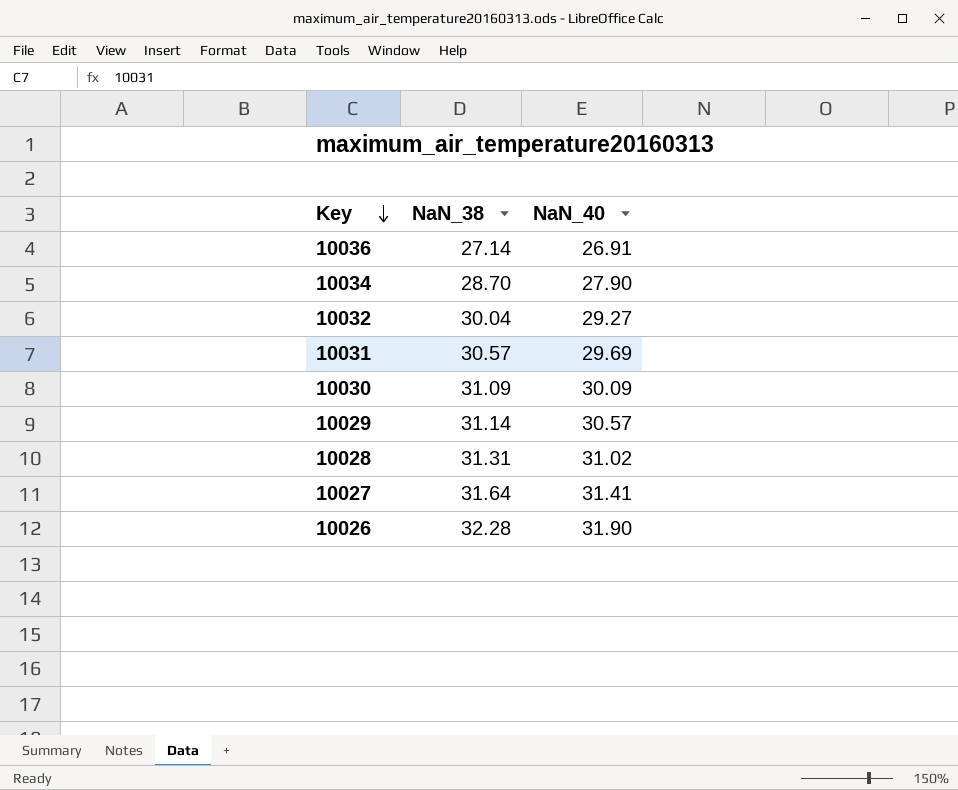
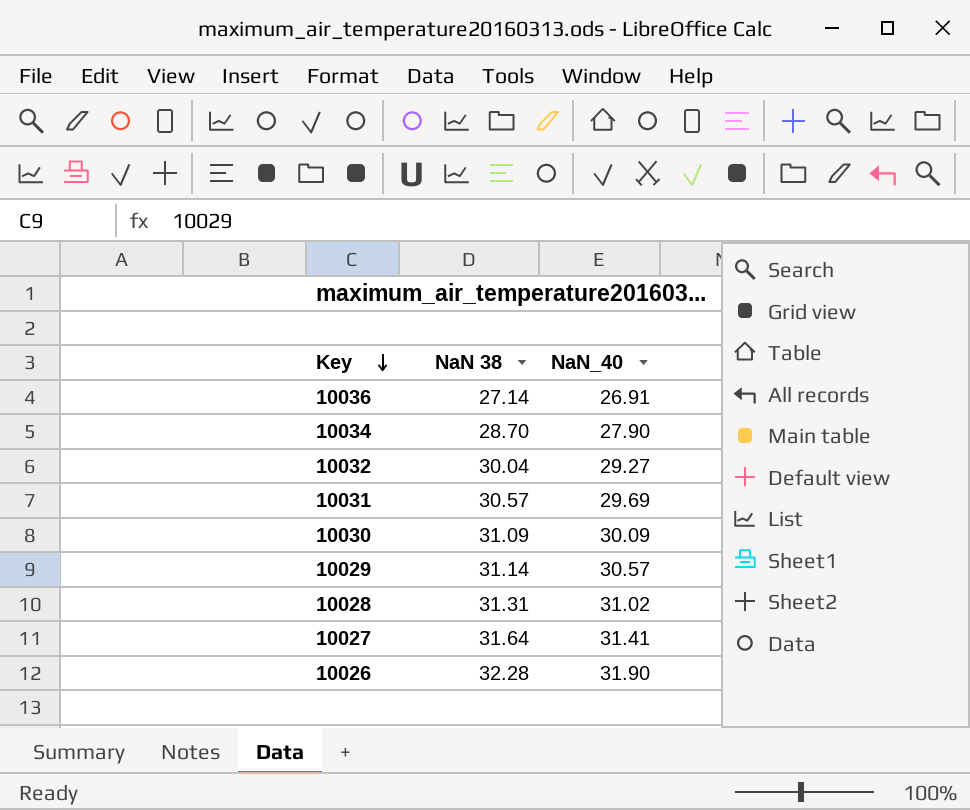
column name: NaN_38 -> NaN 38

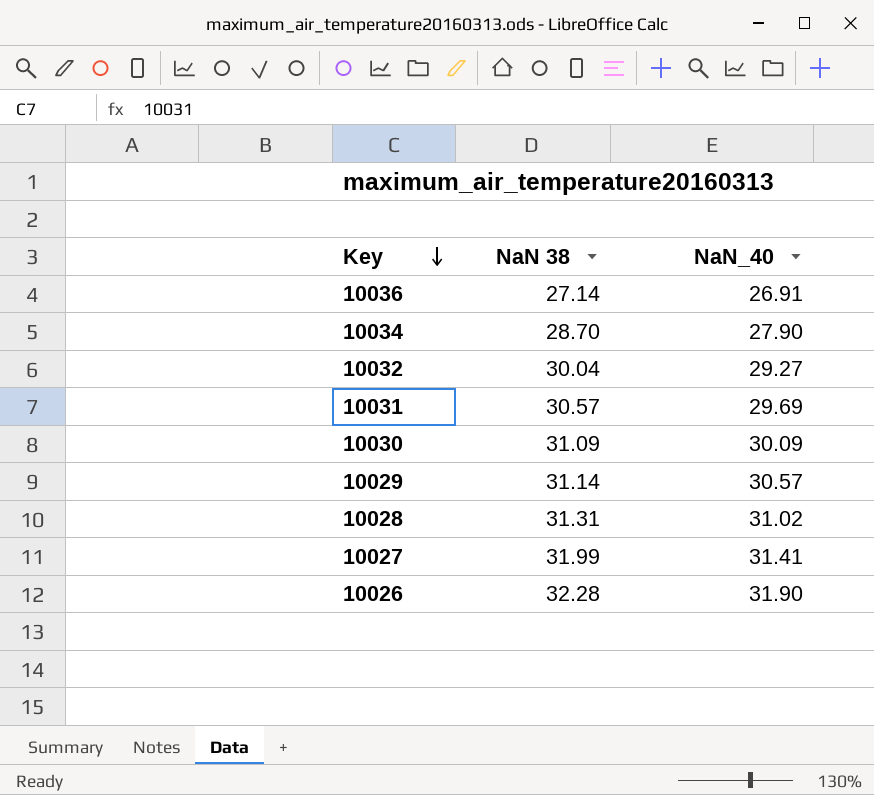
10027 | NaN 38: 31.64 -> 31.99

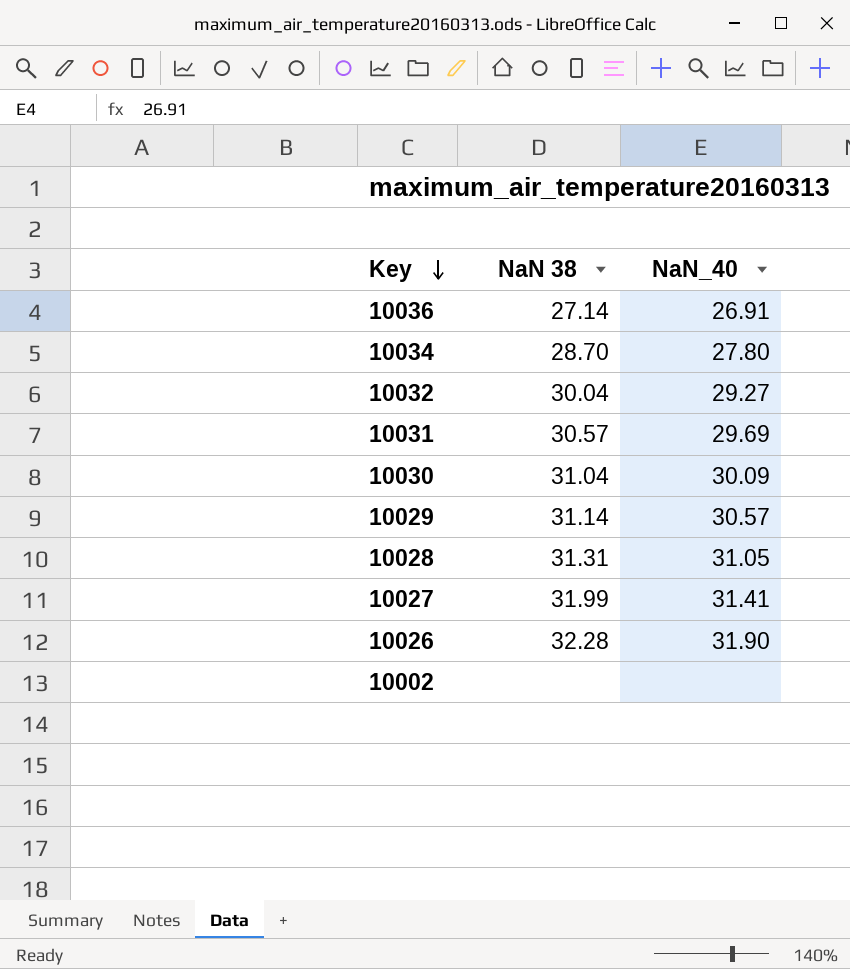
10034 | NaN_40: 27.90 -> 27.80
10030 | NaN 38: 31.09 -> 31.04
10028 | NaN_40: 31.02 -> 31.05
row 10002: none -> none | none

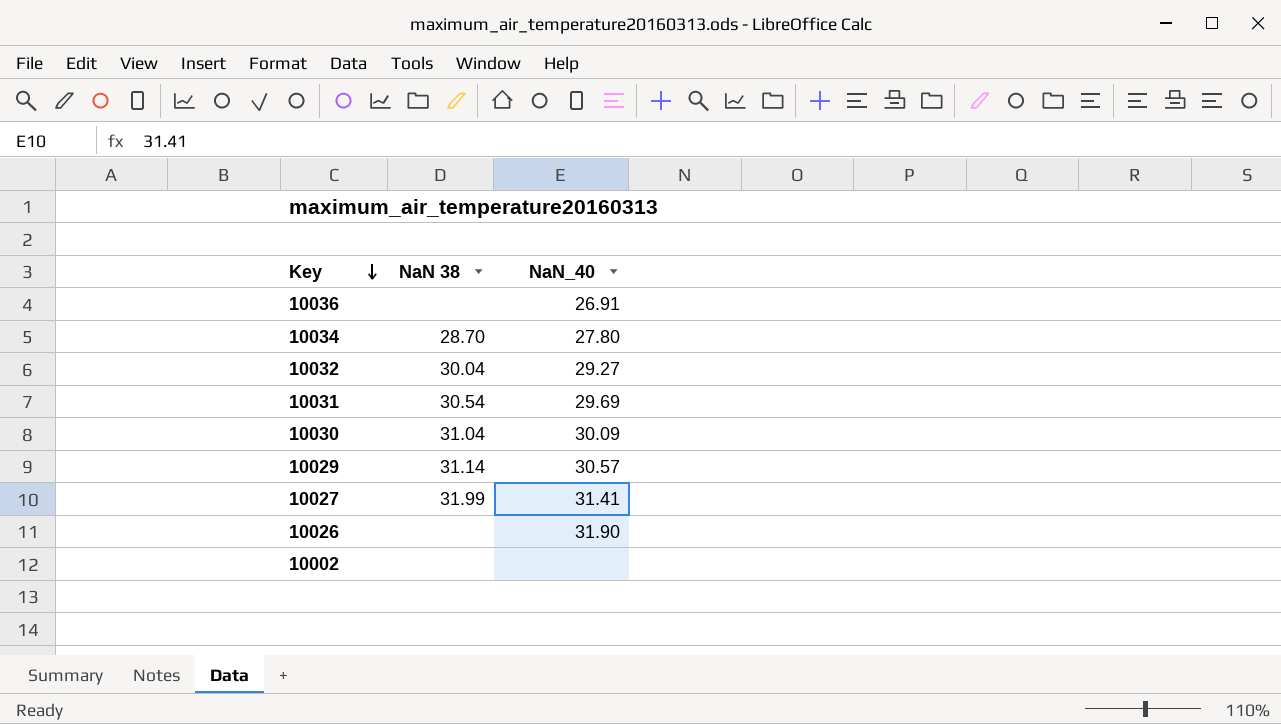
row 10028: 31.31 | 31.05 -> none
10036 | NaN 38: 27.14 -> none
10031 | NaN 38: 30.57 -> 30.54
10026 | NaN 38: 32.28 -> none

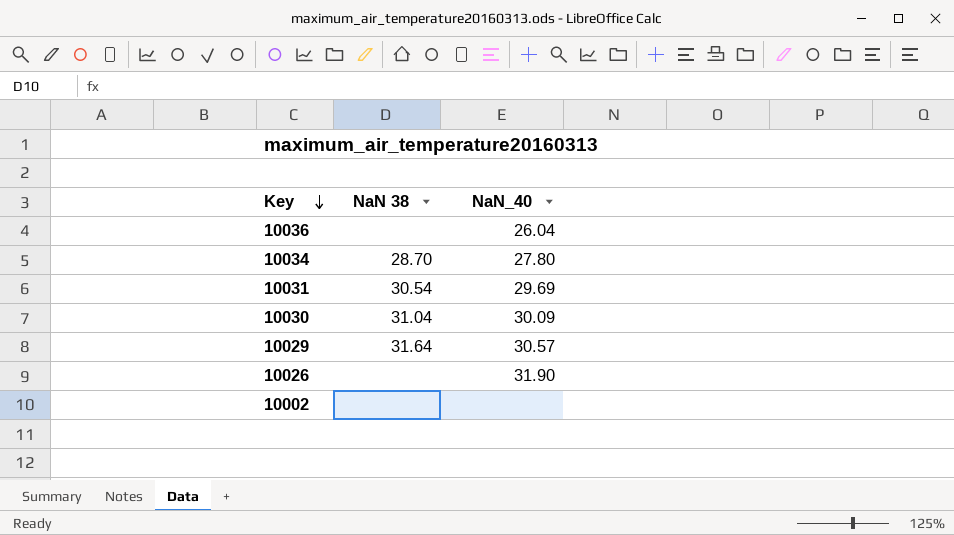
row 10032: 30.04 | 29.27 -> none
row 10027: 31.99 | 31.41 -> none
10036 | NaN_40: 26.91 -> 26.04
10029 | NaN 38: 31.14 -> 31.64

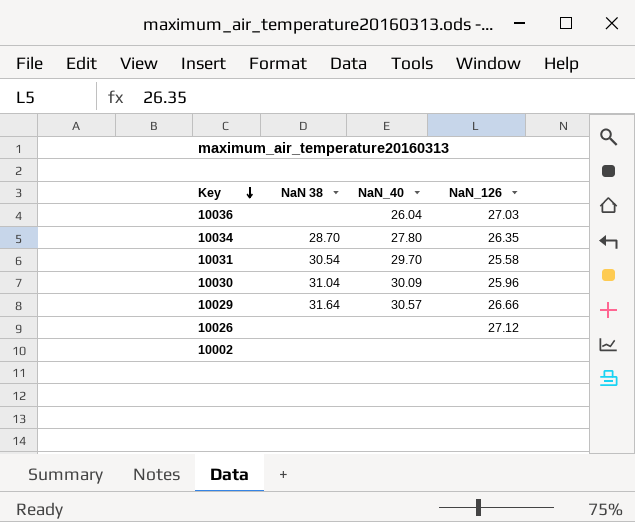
column NaN_126 | position: none -> 4
10031 | NaN_40: 29.69 -> 29.70
10026 | NaN_40: 31.90 -> none

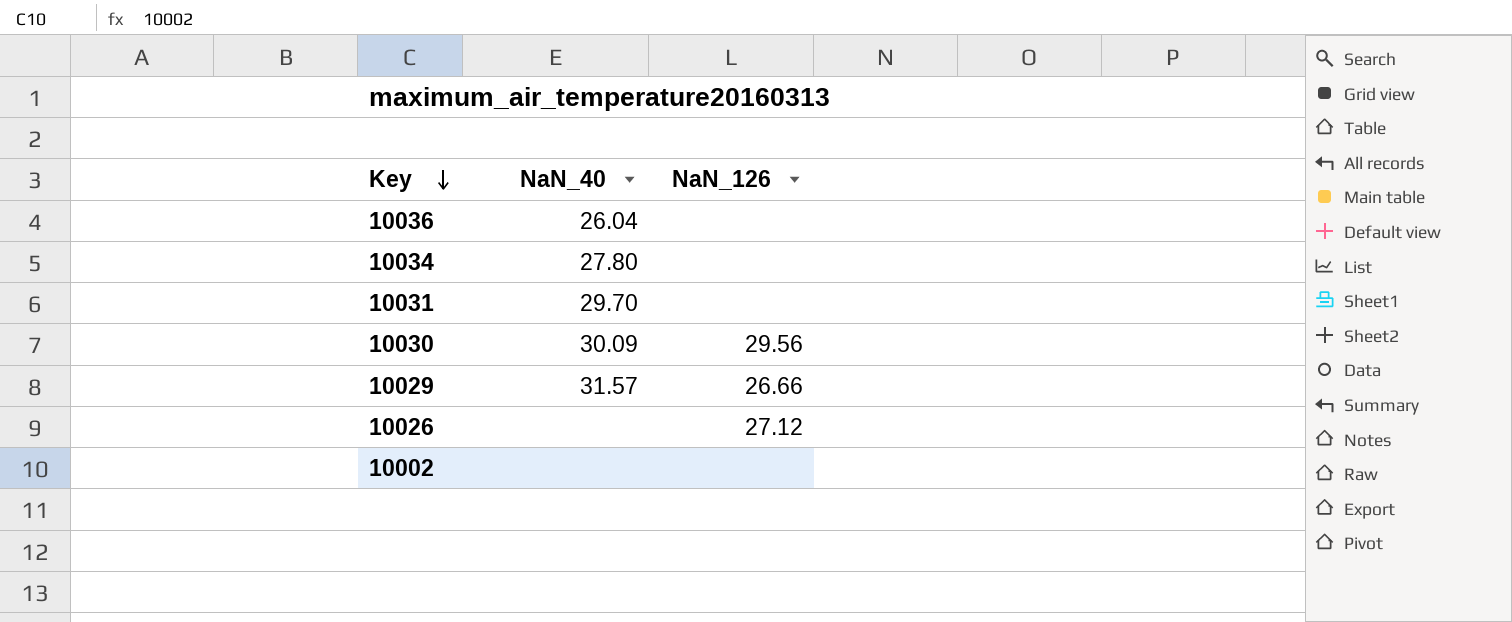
column NaN 38 | position: 2 -> none
10036 | NaN_126: 27.03 -> none
10034 | NaN_126: 26.35 -> none
10031 | NaN_126: 25.58 -> none
10030 | NaN_126: 25.96 -> 29.56
10029 | NaN_40: 30.57 -> 31.57

